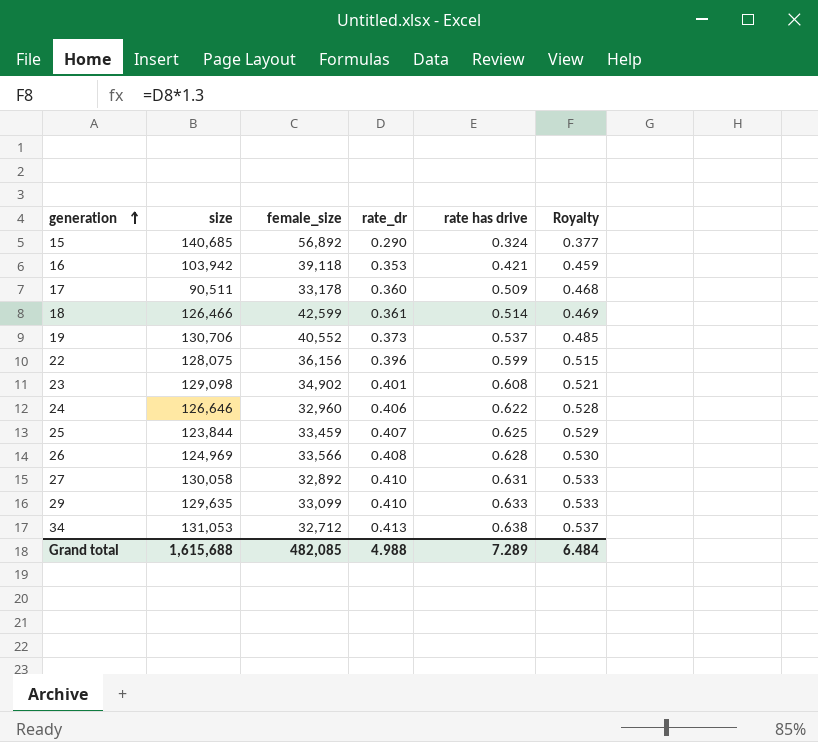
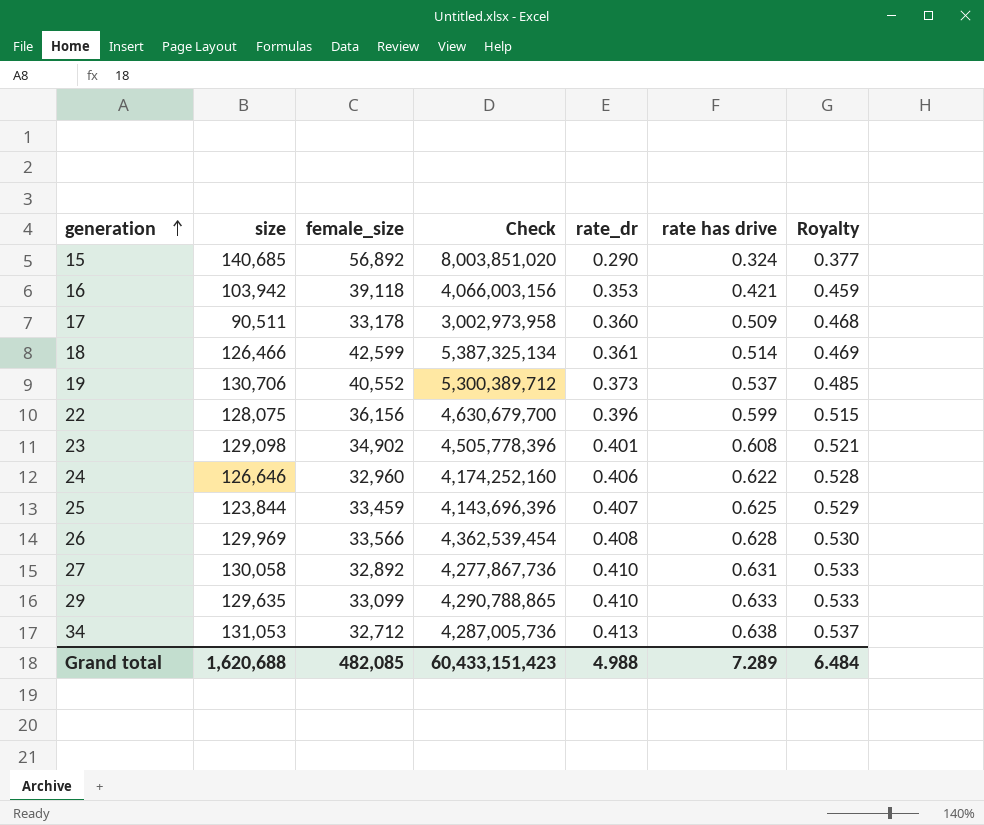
column Check | formula: none -> [size] * [female_size]
26 | size: 124,969 -> 129,969
Grand total | size: 1,615,688 -> 1,620,688

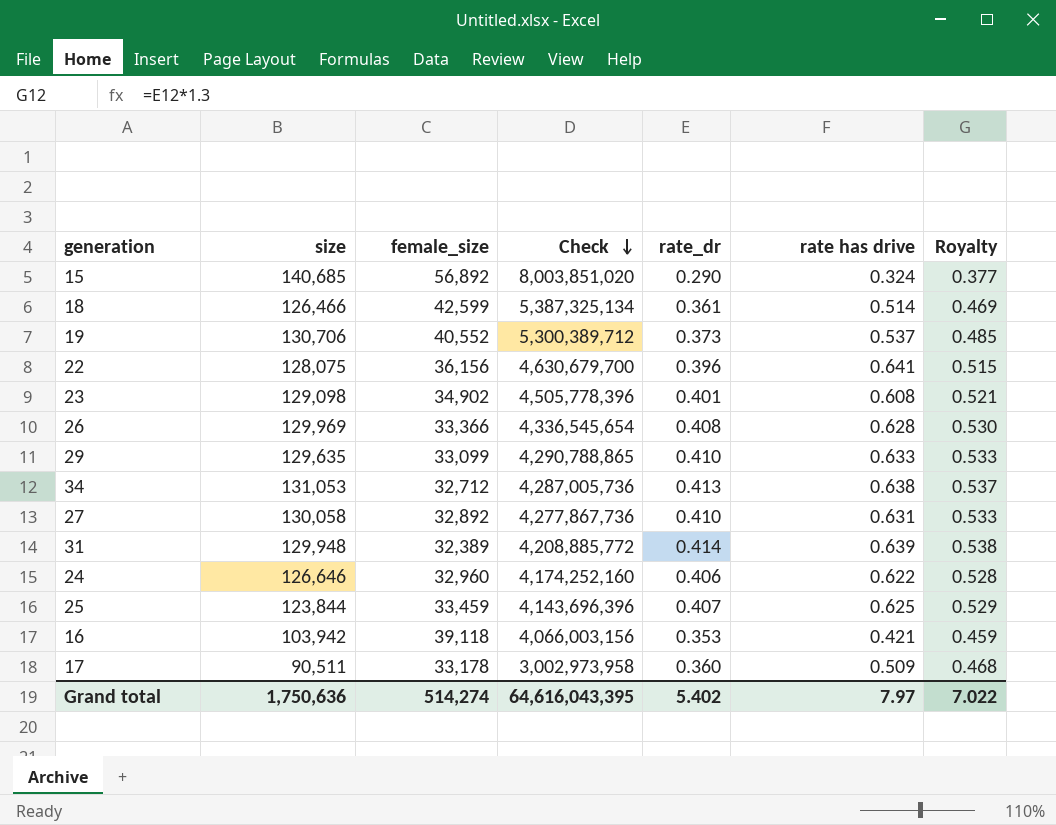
row order: generation ascending -> Check descending
22 | rate has drive: 0.599 -> 0.641
26 | female_size: 33,566 -> 33,366
26 | Check: 4,362,539,454 -> 4,336,545,654
row 31: none -> 129,948 | 32,389 | 4,208,885,772 | 0.414 | 0.639 | 0.538
Grand total | size: 1,620,688 -> 1,750,636
Grand total | female_size: 482,085 -> 514,274
Grand total | Check: 60,433,151,423 -> 64,616,043,395
Grand total | rate_dr: 4.988 -> 5.402
Grand total | rate has drive: 7.289 -> 7.97
Grand total | Royalty: 6.484 -> 7.022

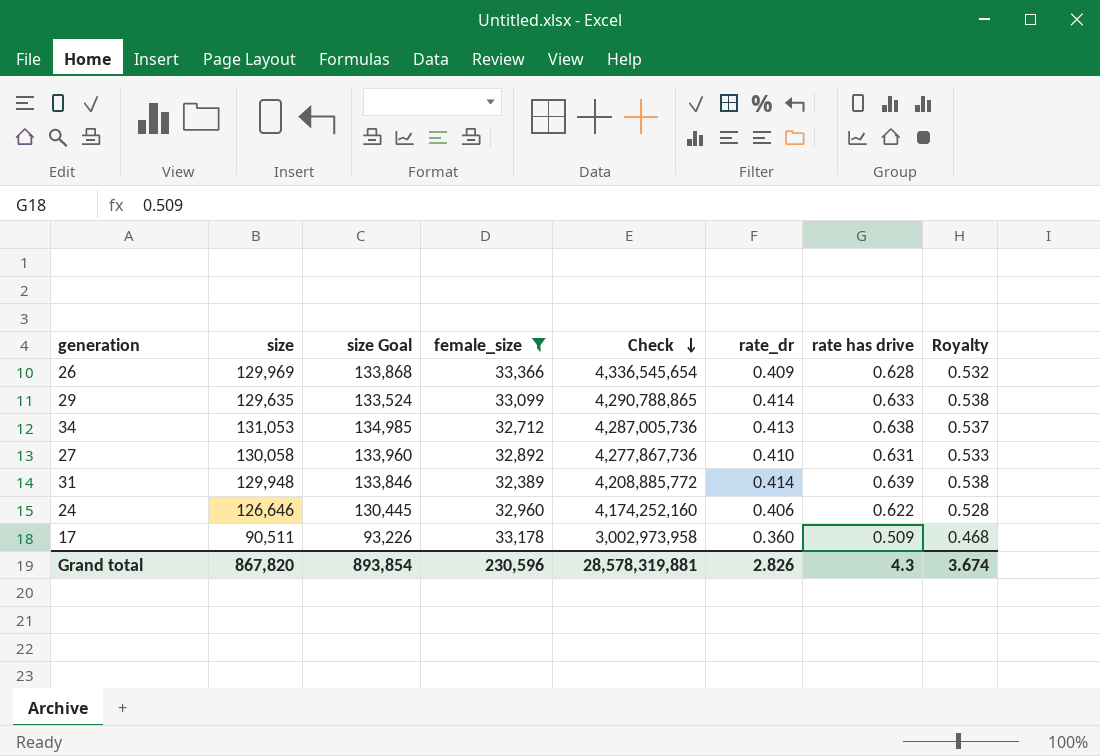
filter: none -> female_size <= 33,366
column size Goal | formula: none -> [size] * 1.03
26 | rate_dr: 0.408 -> 0.409
26 | Royalty: 0.530 -> 0.532
29 | rate_dr: 0.410 -> 0.414
29 | Royalty: 0.533 -> 0.538
Grand total | size: 1,750,636 -> 867,820
Grand total | female_size: 514,274 -> 230,596
Grand total | Check: 64,616,043,395 -> 28,578,319,881
Grand total | rate_dr: 5.402 -> 2.826
Grand total | rate has drive: 7.97 -> 4.3
Grand total | Royalty: 7.022 -> 3.674

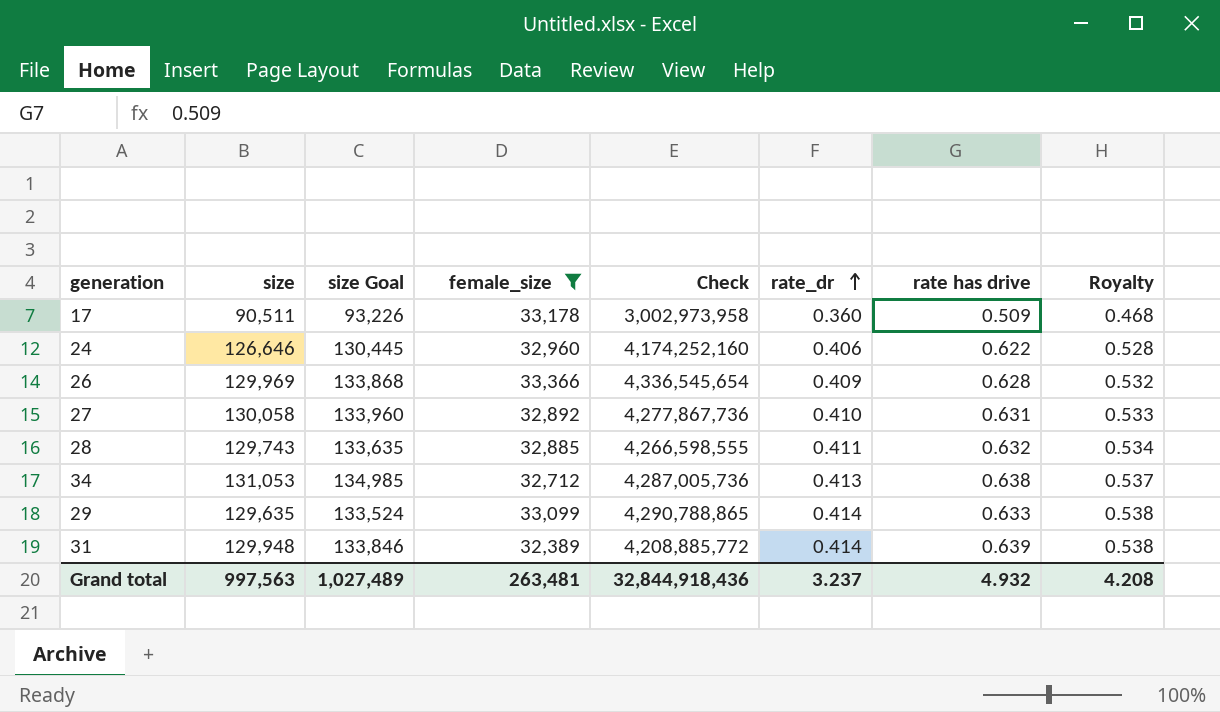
row order: Check descending -> rate_dr ascending
row 28: none -> 129,743 | 133,635 | 32,885 | 4,266,598,555 | 0.411 | 0.632 | 0.534
Grand total | size: 867,820 -> 997,563
Grand total | size Goal: 893,854 -> 1,027,489
Grand total | female_size: 230,596 -> 263,481
Grand total | Check: 28,578,319,881 -> 32,844,918,436
Grand total | rate_dr: 2.826 -> 3.237
Grand total | rate has drive: 4.3 -> 4.932
Grand total | Royalty: 3.674 -> 4.208

